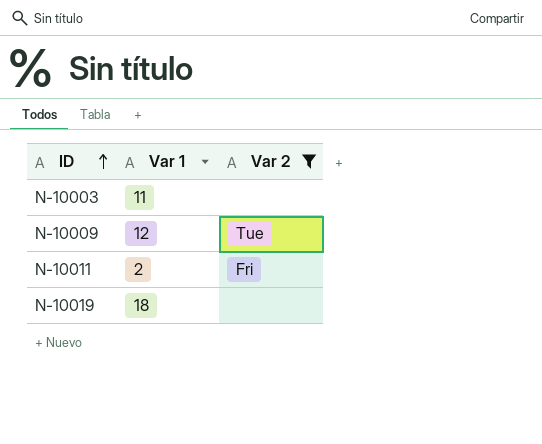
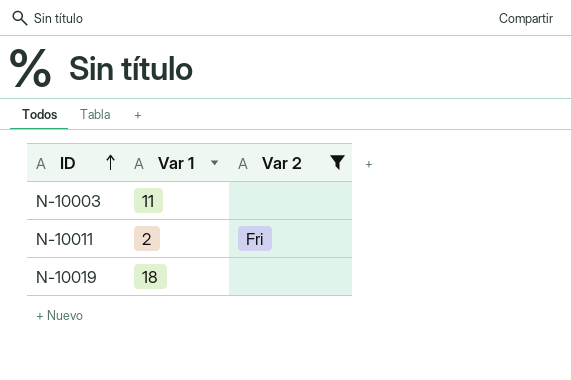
row N-10009: 12 | Tue -> none

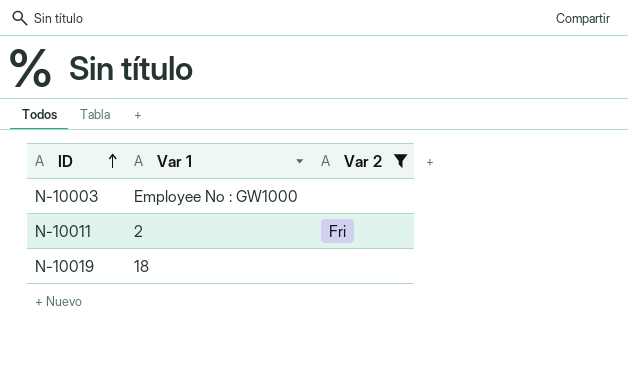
N-10003 | Var 1: 11 -> Employee No : GW1000

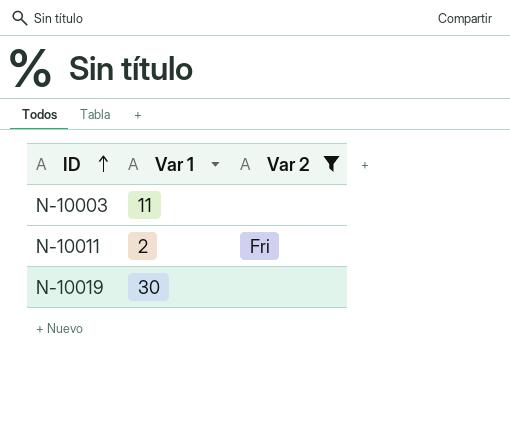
N-10003 | Var 1: Employee No : GW1000 -> 11
N-10019 | Var 1: 18 -> 30

